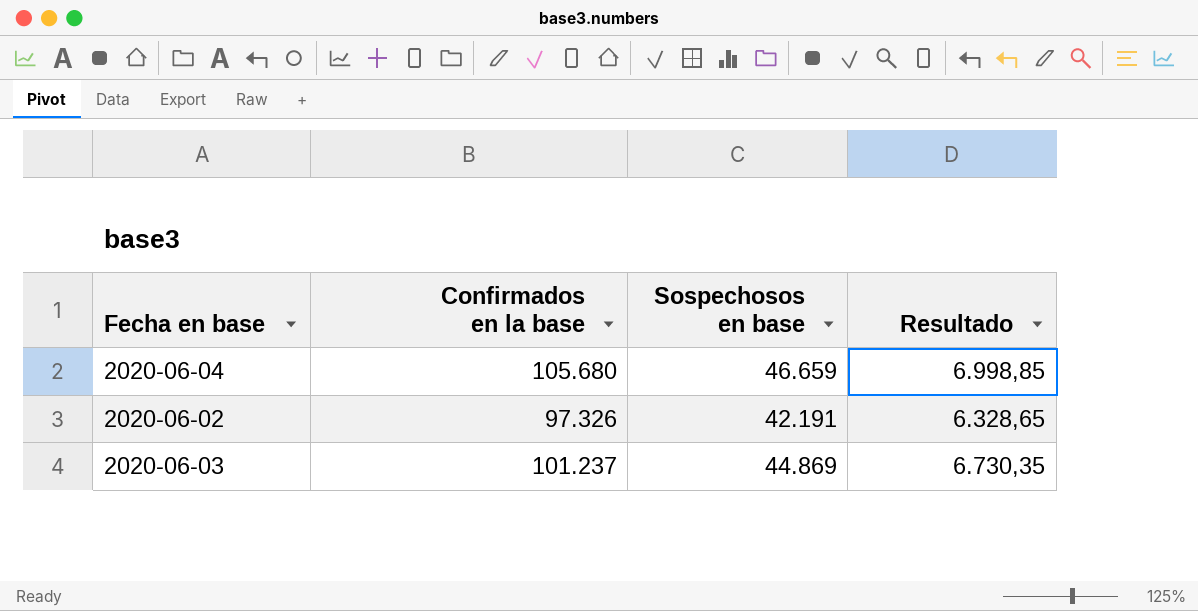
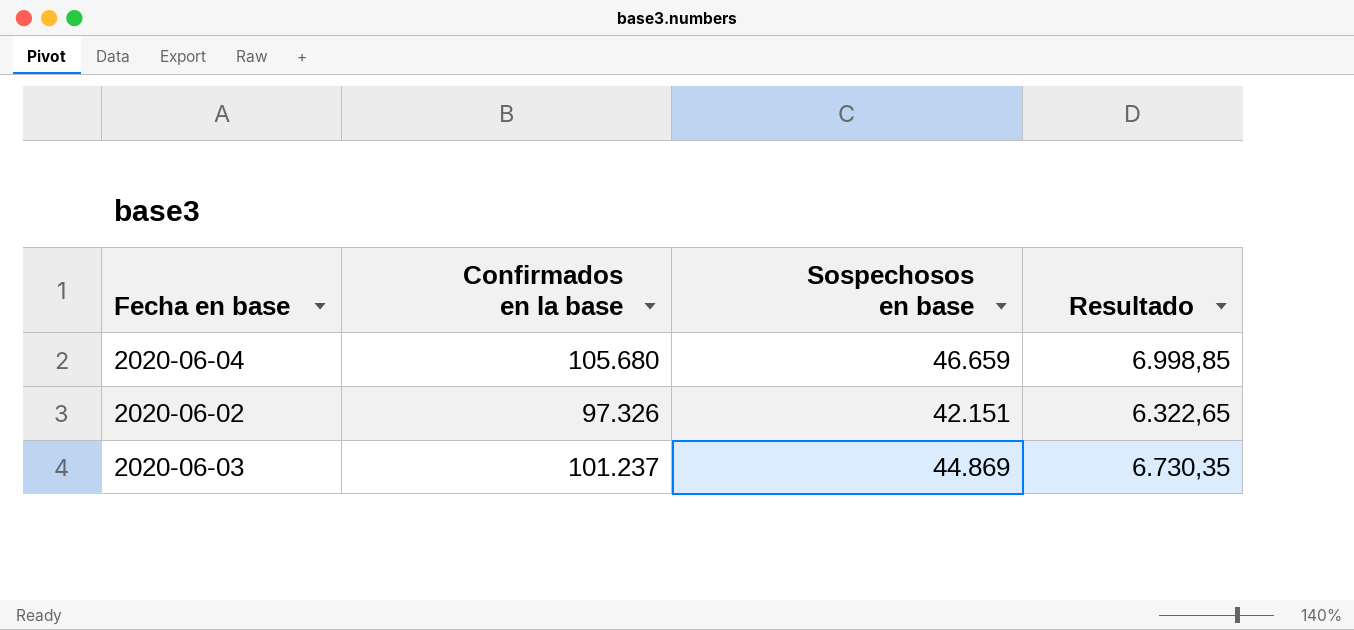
2020-06-02 | Sospechosos en base: 42.191 -> 42.151
2020-06-02 | Resultado: 6.328,65 -> 6.322,65

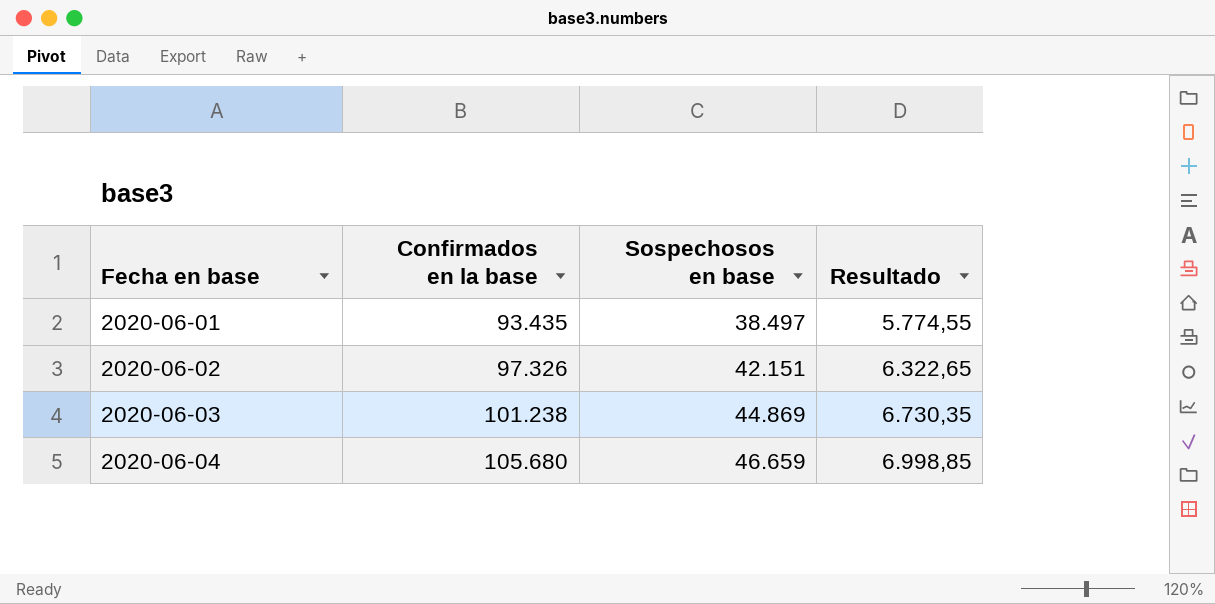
row order: none -> Fecha en base ascending
row 2020-06-01: none -> 93.435 | 38.497 | 5.774,55
2020-06-03 | Confirmados en la base: 101.237 -> 101.238

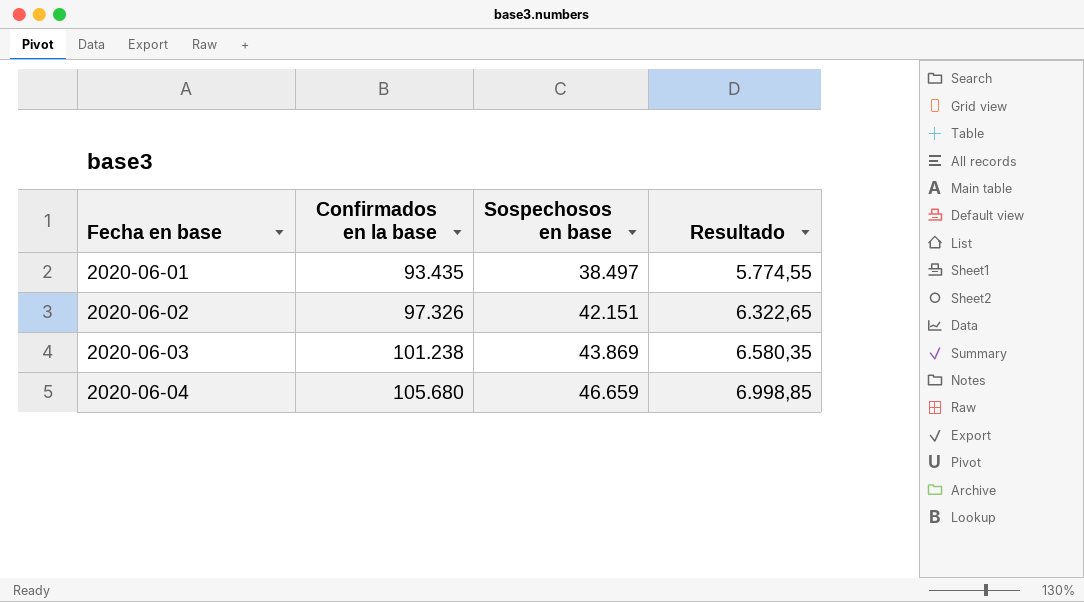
2020-06-03 | Sospechosos en base: 44.869 -> 43.869
2020-06-03 | Resultado: 6.730,35 -> 6.580,35

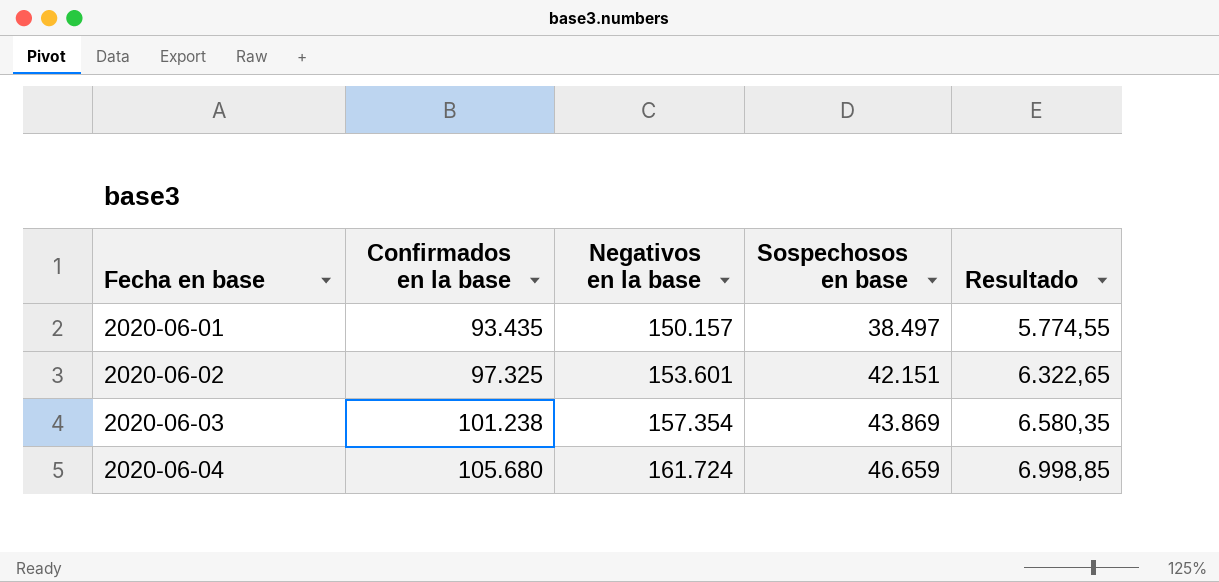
column Negativos en la base | position: none -> 3
2020-06-02 | Confirmados en la base: 97.326 -> 97.325

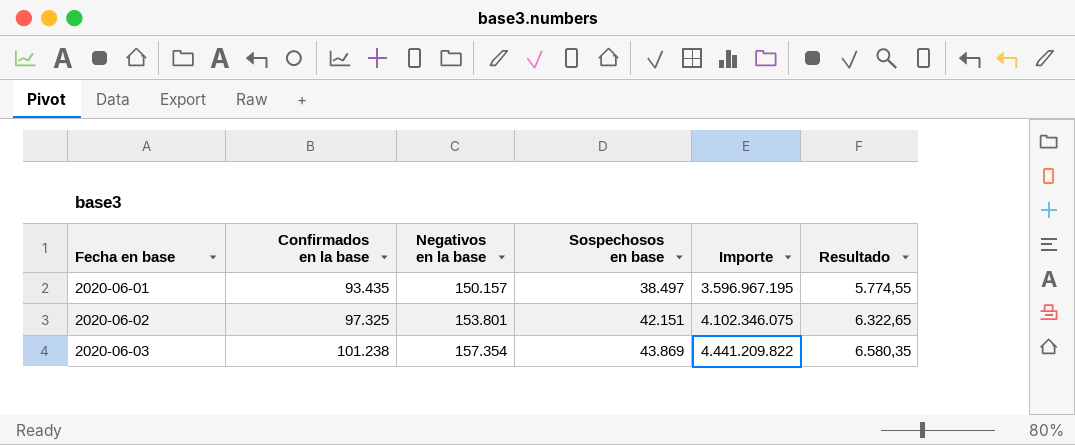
column Importe | formula: none -> [Confirmados en la base] * [Sospechosos en base]
row 2020-06-04: 105.680 | 161.724 | 46.659 | 6.998,85 -> none
2020-06-02 | Negativos en la base: 153.601 -> 153.801

